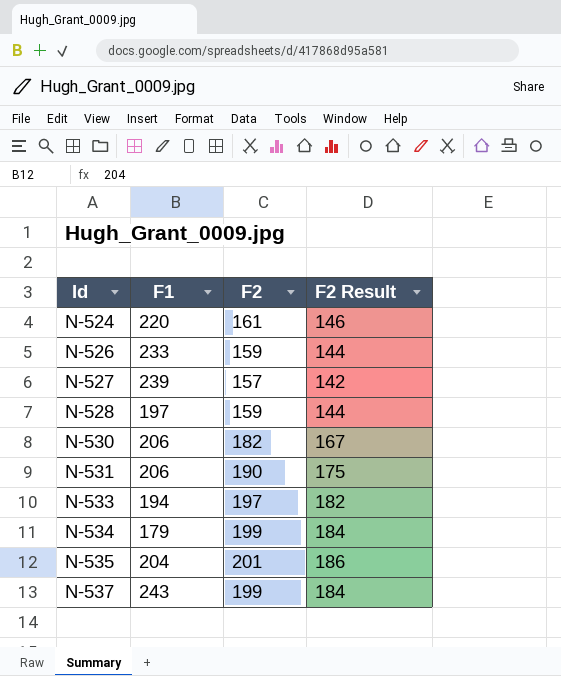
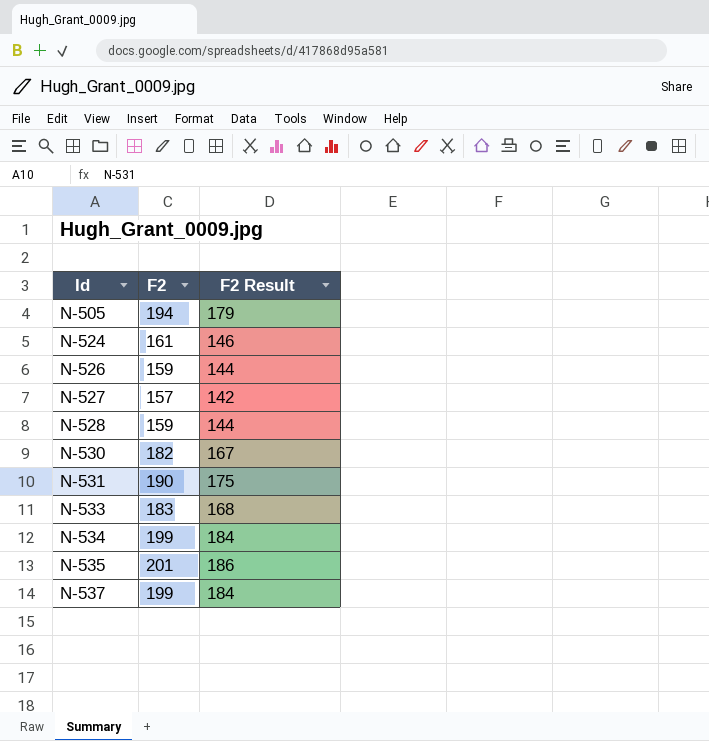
column F1 | position: 2 -> none
row N-505: none -> 194 | 179
N-533 | F2: 197 -> 183
N-533 | F2 Result: 182 -> 168

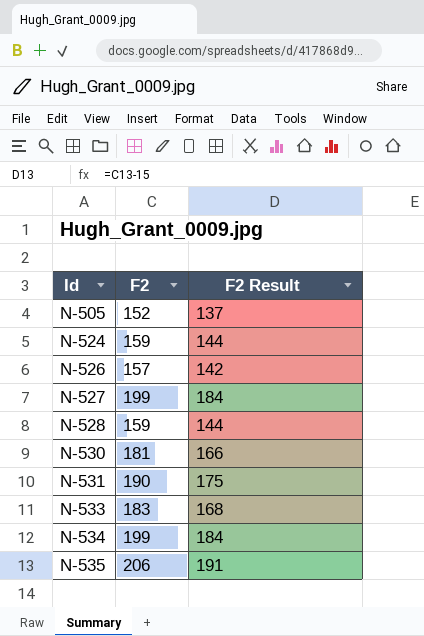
row N-537: 199 | 184 -> none
N-505 | F2: 194 -> 152
N-505 | F2 Result: 179 -> 137
N-524 | F2: 161 -> 159
N-524 | F2 Result: 146 -> 144
N-526 | F2: 159 -> 157
N-526 | F2 Result: 144 -> 142
N-527 | F2: 157 -> 199
N-527 | F2 Result: 142 -> 184
N-530 | F2: 182 -> 181
N-530 | F2 Result: 167 -> 166
N-535 | F2: 201 -> 206
N-535 | F2 Result: 186 -> 191

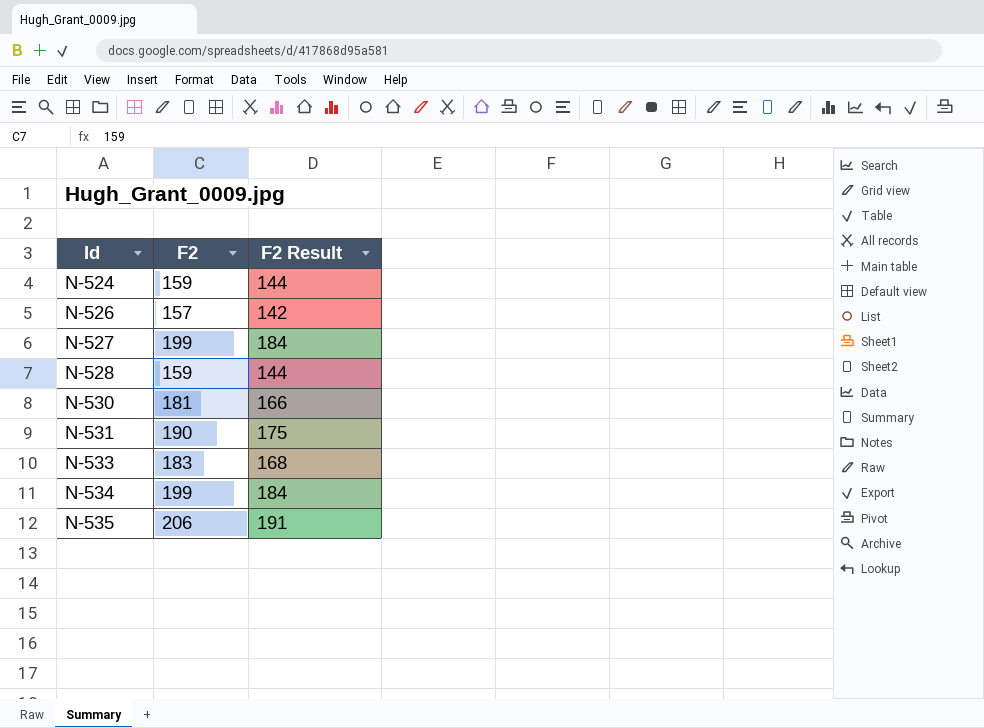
row N-505: 152 | 137 -> none

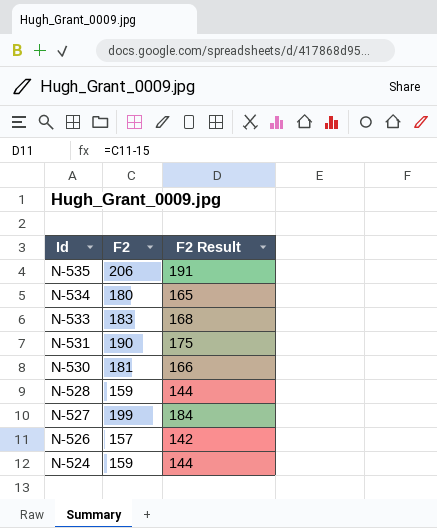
row order: Id ascending -> Id descending
N-534 | F2: 199 -> 180
N-534 | F2 Result: 184 -> 165

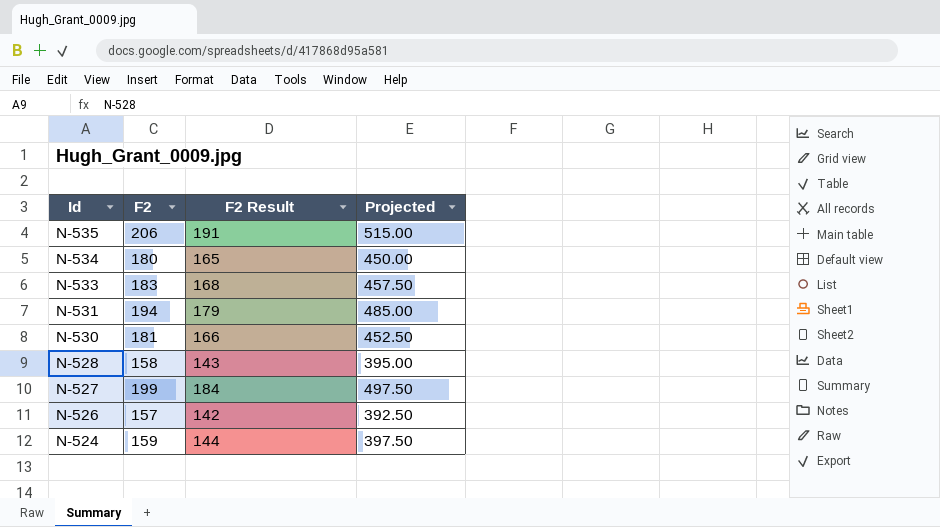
column Projected | formula: none -> [F2] * 2.5
N-531 | F2: 190 -> 194
N-531 | F2 Result: 175 -> 179
N-528 | F2: 159 -> 158
N-528 | F2 Result: 144 -> 143

